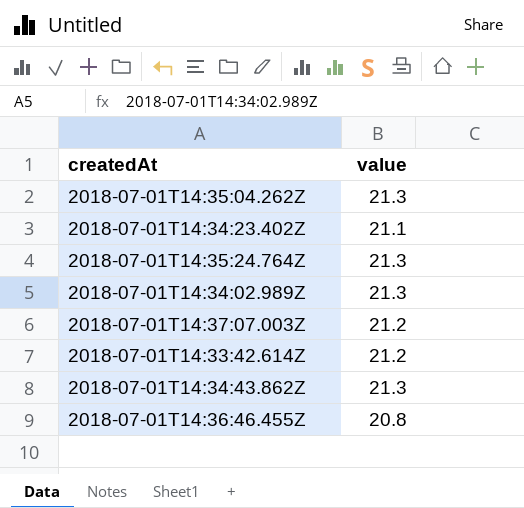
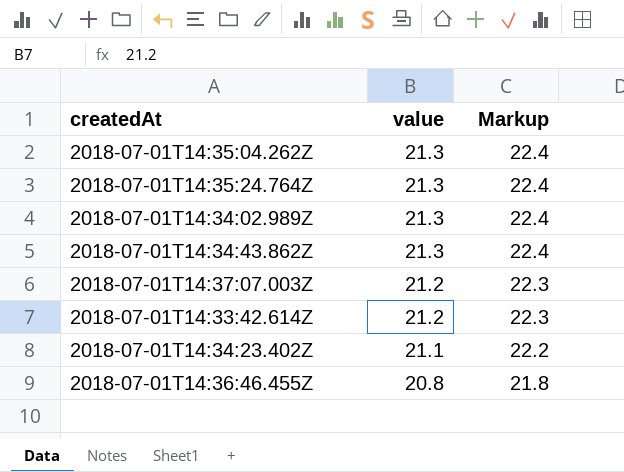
row order: none -> value descending
column Markup | formula: none -> [value] * 1.05

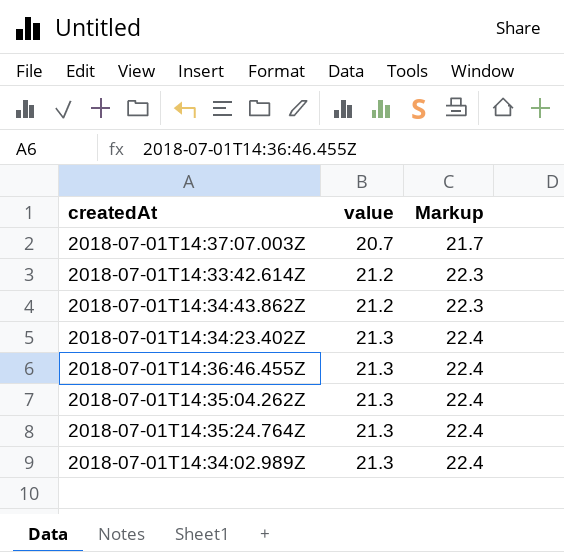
row order: value descending -> value ascending
2018-07-01T14:37:07.003Z | value: 21.2 -> 20.7
2018-07-01T14:37:07.003Z | Markup: 22.3 -> 21.7
2018-07-01T14:34:43.862Z | value: 21.3 -> 21.2
2018-07-01T14:34:43.862Z | Markup: 22.4 -> 22.3
2018-07-01T14:34:23.402Z | value: 21.1 -> 21.3
2018-07-01T14:34:23.402Z | Markup: 22.2 -> 22.4
2018-07-01T14:36:46.455Z | value: 20.8 -> 21.3
2018-07-01T14:36:46.455Z | Markup: 21.8 -> 22.4

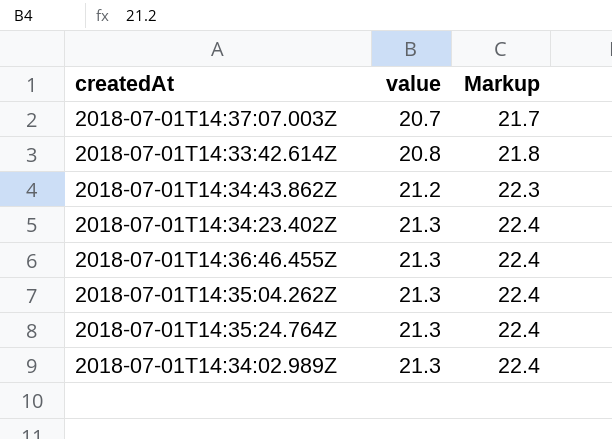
2018-07-01T14:33:42.614Z | value: 21.2 -> 20.8
2018-07-01T14:33:42.614Z | Markup: 22.3 -> 21.8

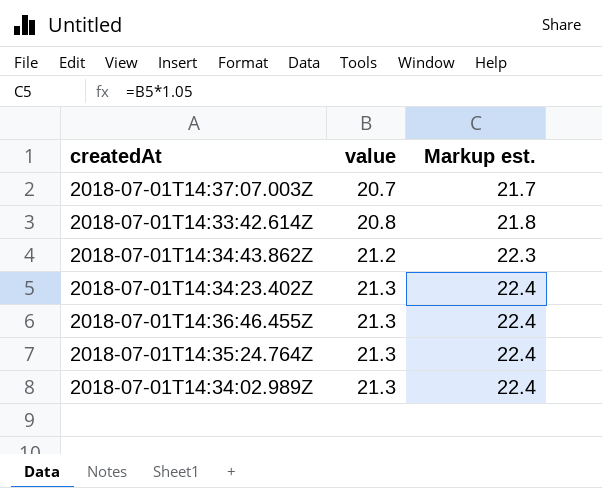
column name: Markup -> Markup est.
row 2018-07-01T14:35:04.262Z: 21.3 | 22.4 -> none

